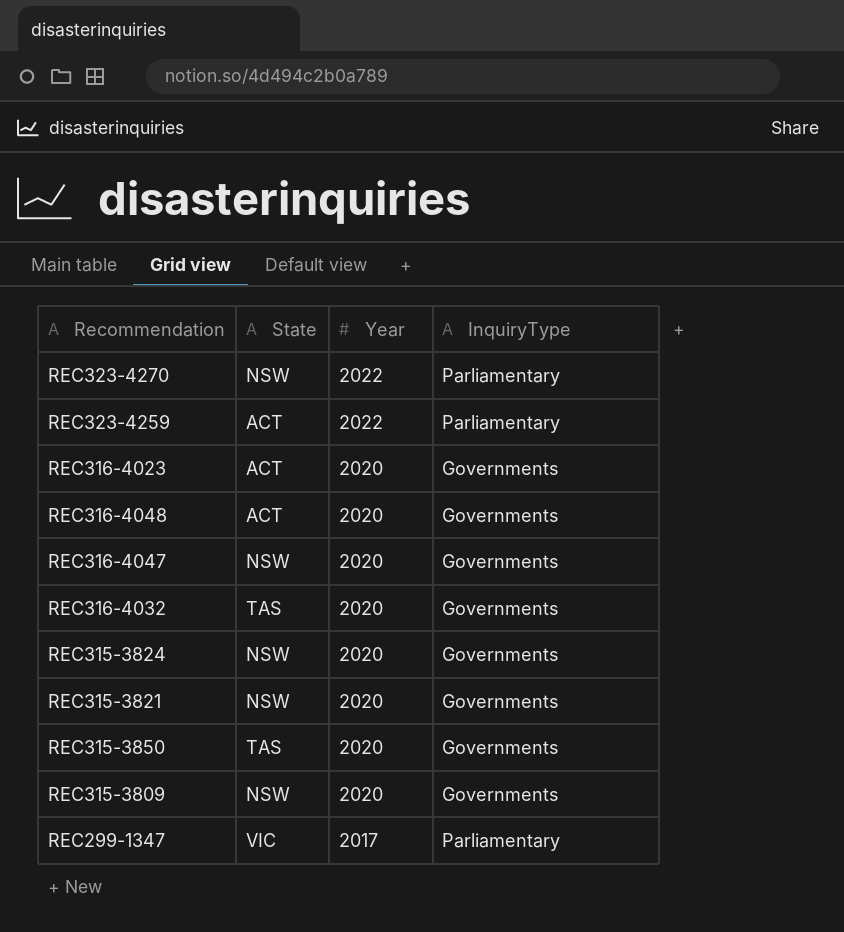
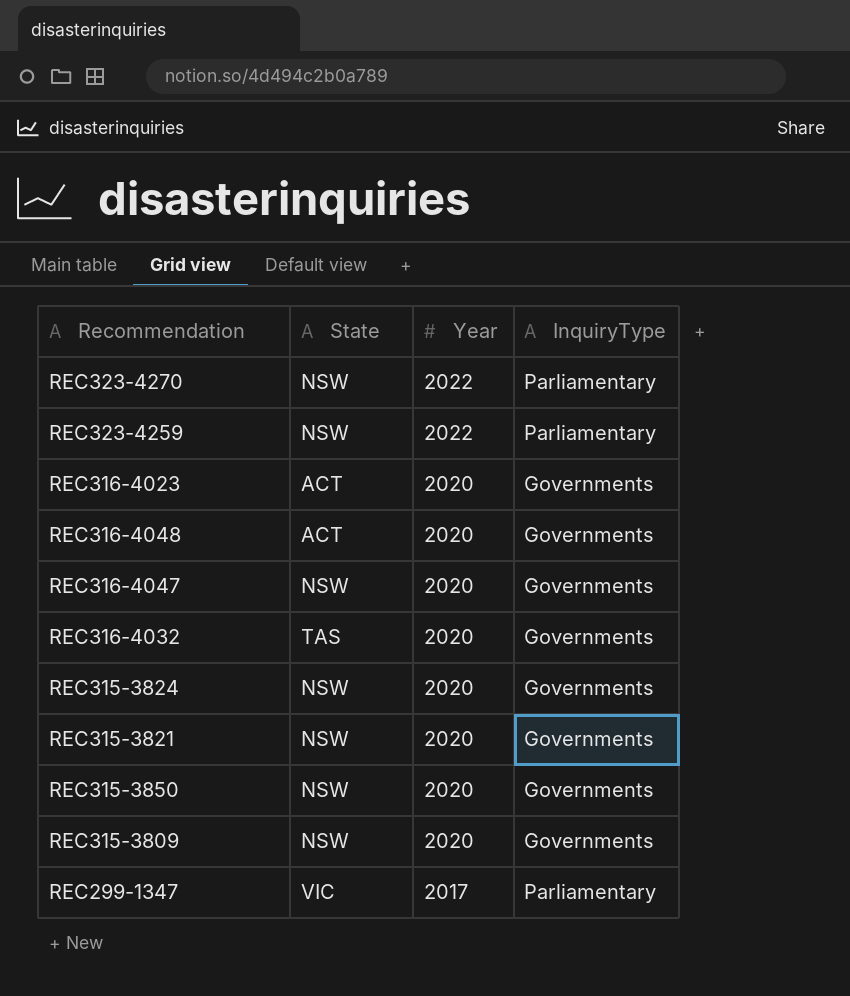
REC323-4259 | State: ACT -> NSW
REC315-3850 | State: TAS -> NSW

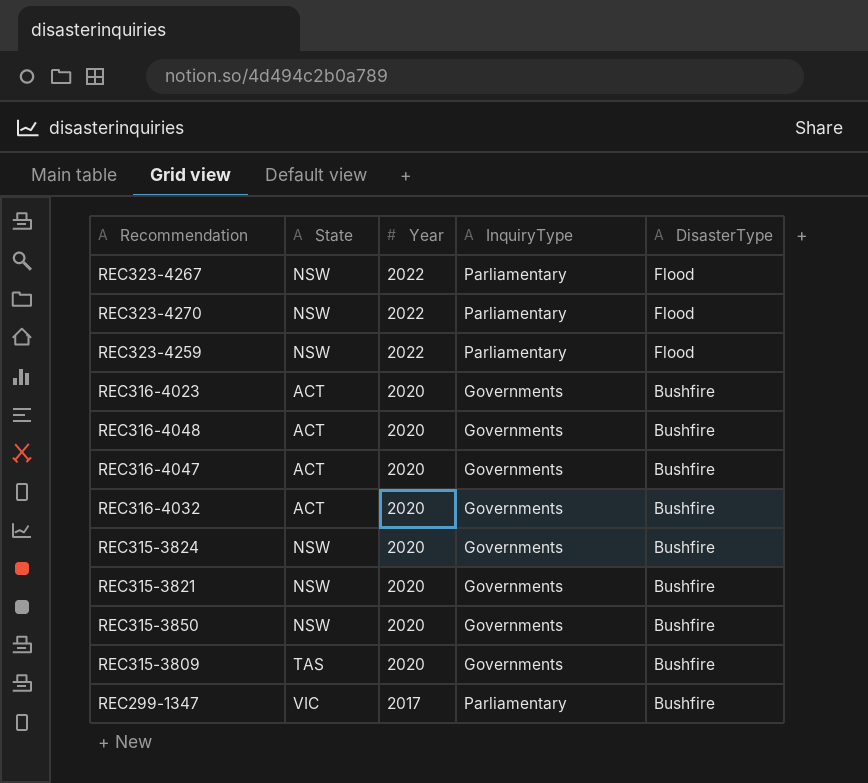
column DisasterType | position: none -> 5
row REC323-4267: none -> NSW | 2022 | Parliamentary | Flood
REC316-4047 | State: NSW -> ACT
REC316-4032 | State: TAS -> ACT
REC315-3809 | State: NSW -> TAS

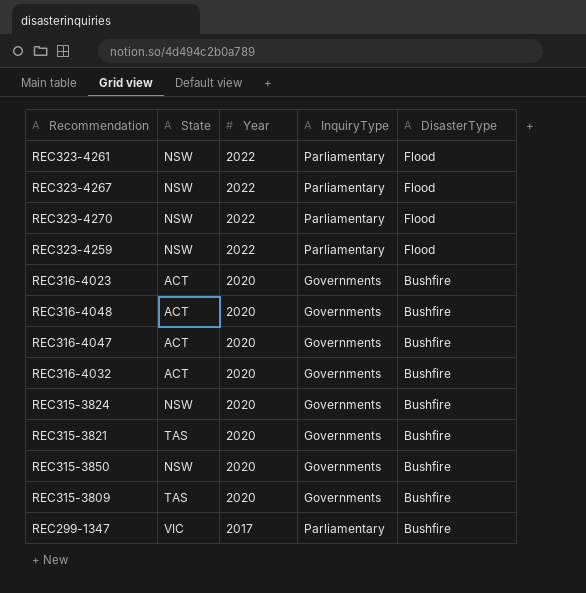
row REC323-4261: none -> NSW | 2022 | Parliamentary | Flood
REC315-3821 | State: NSW -> TAS

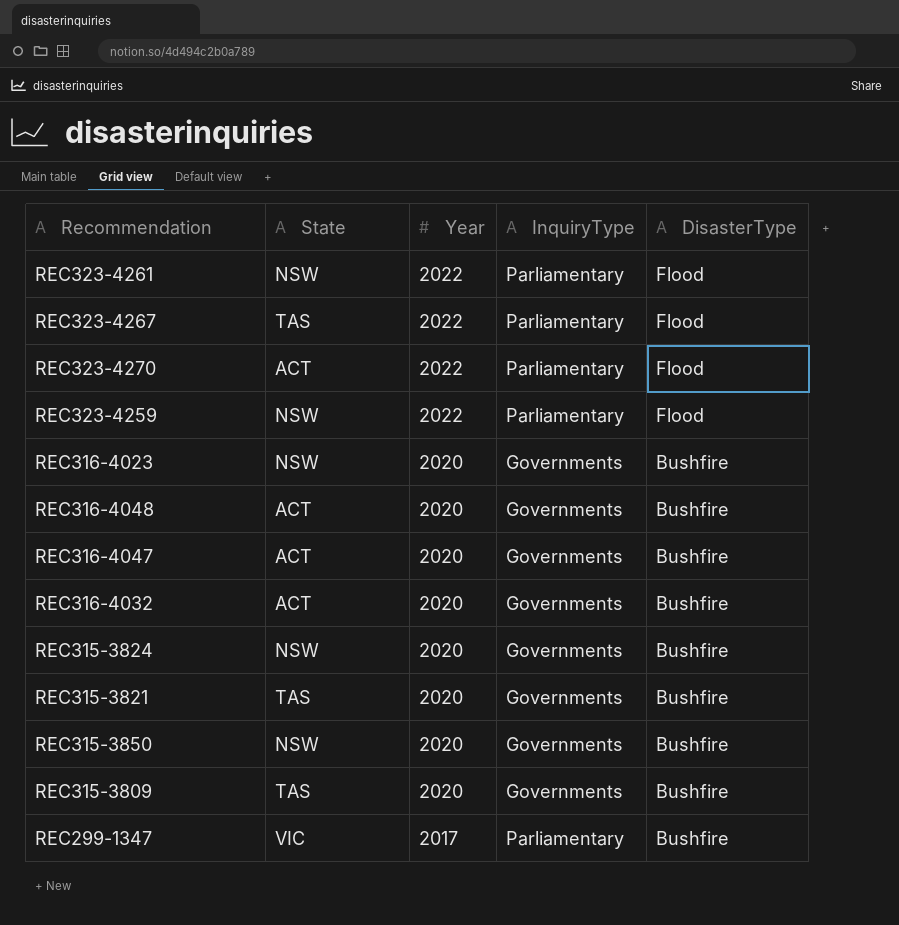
REC323-4267 | State: NSW -> TAS
REC323-4270 | State: NSW -> ACT
REC316-4023 | State: ACT -> NSW

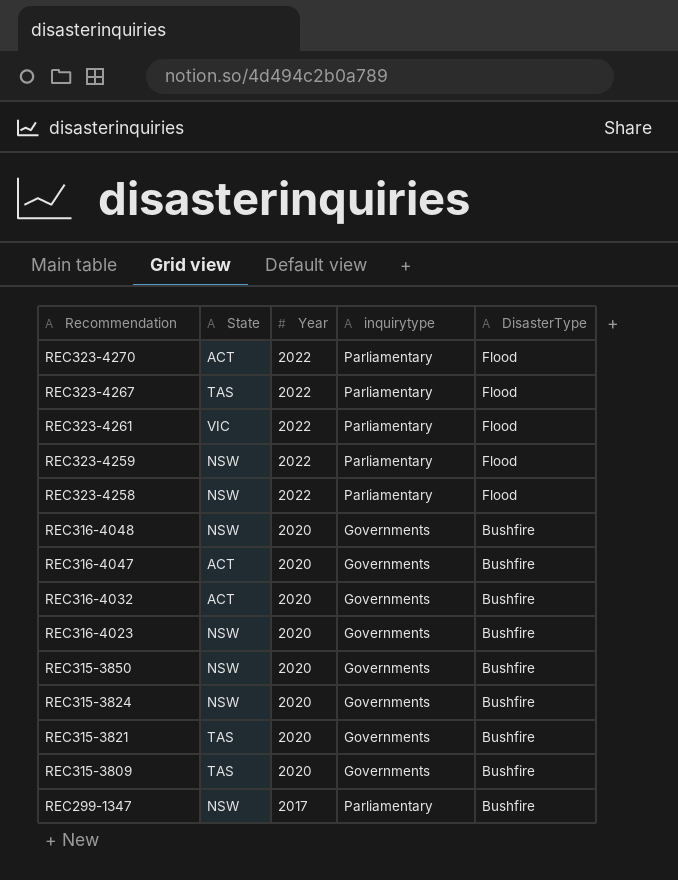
row order: Year descending -> Recommendation descending
column name: InquiryType -> inquirytype
REC323-4261 | State: NSW -> VIC
row REC323-4258: none -> NSW | 2022 | Parliamentary | Flood
REC316-4048 | State: ACT -> NSW
REC299-1347 | State: VIC -> NSW

